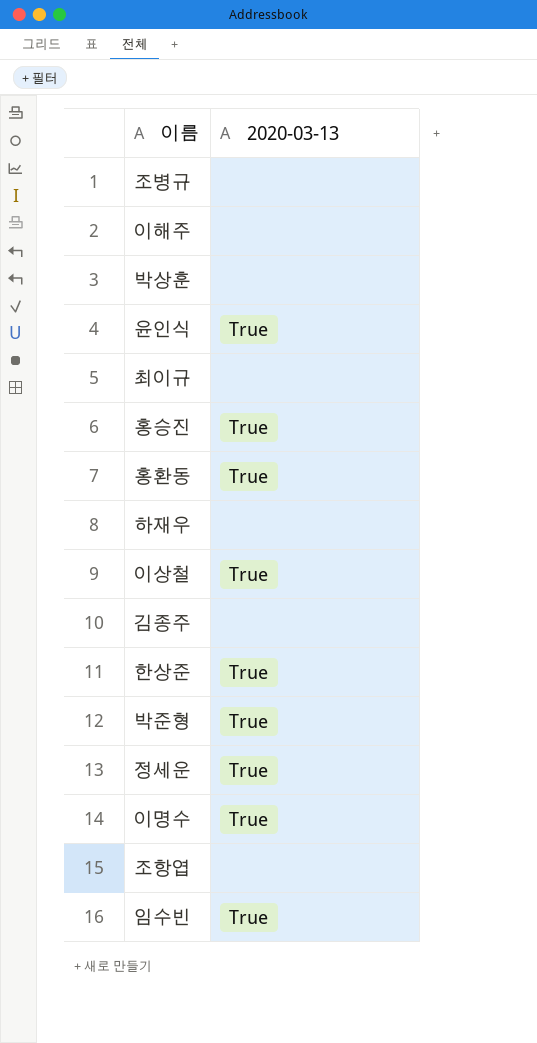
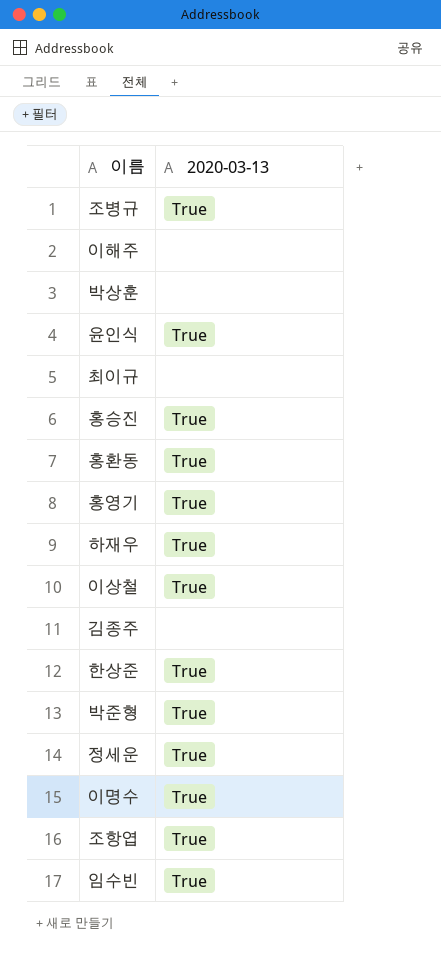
조병규 | 2020-03-13: none -> True
row 홍영기: none -> True
하재우 | 2020-03-13: none -> True
조항엽 | 2020-03-13: none -> True

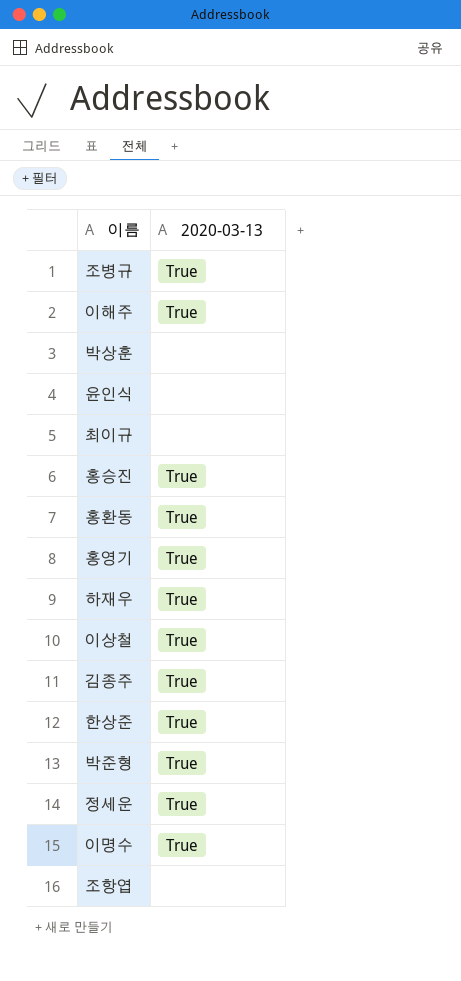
row 임수빈: True -> none
이해주 | 2020-03-13: none -> True
윤인식 | 2020-03-13: True -> none
김종주 | 2020-03-13: none -> True
조항엽 | 2020-03-13: True -> none

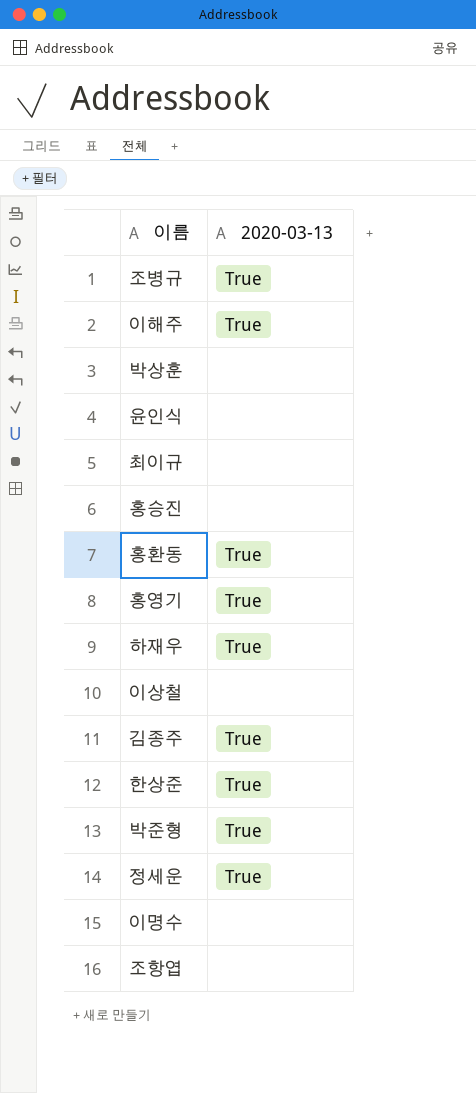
홍승진 | 2020-03-13: True -> none
이상철 | 2020-03-13: True -> none
이명수 | 2020-03-13: True -> none

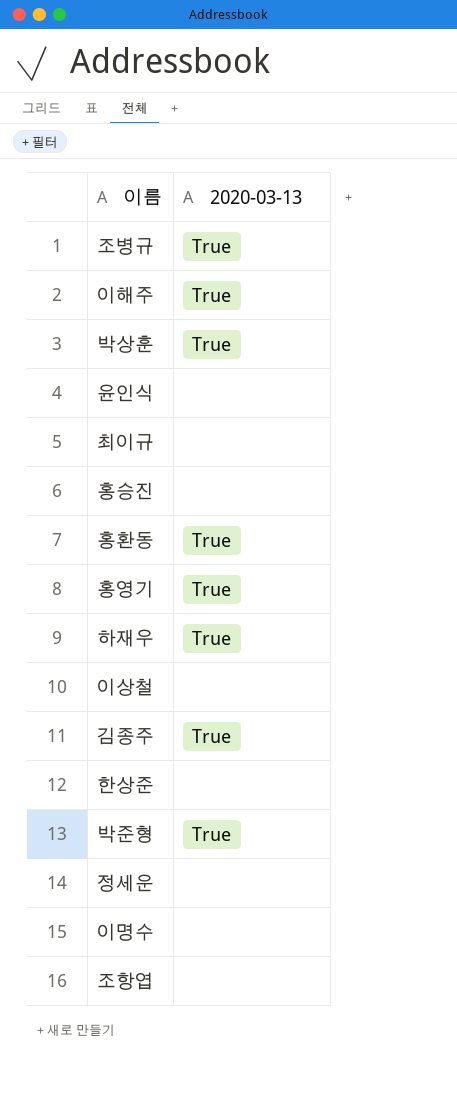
박상훈 | 2020-03-13: none -> True
한상준 | 2020-03-13: True -> none
정세운 | 2020-03-13: True -> none

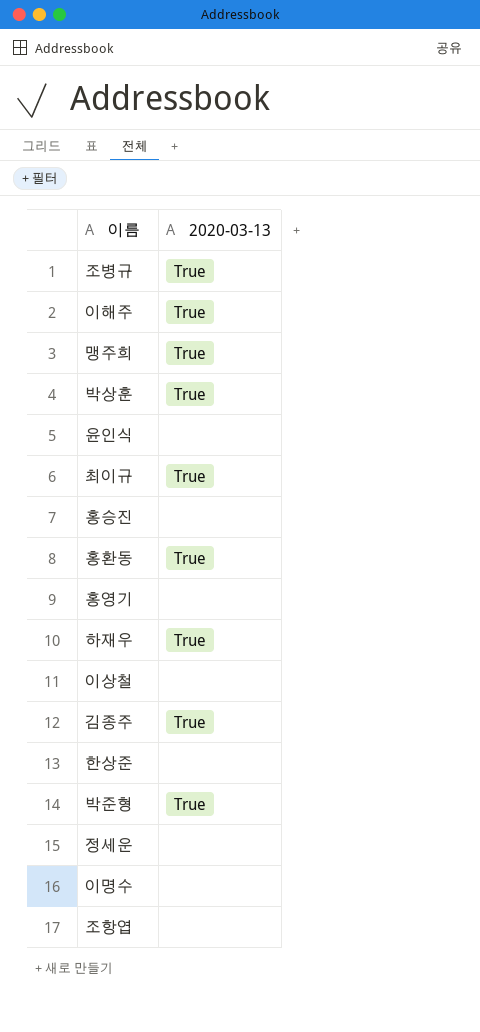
row 맹주희: none -> True
최이규 | 2020-03-13: none -> True
홍영기 | 2020-03-13: True -> none

